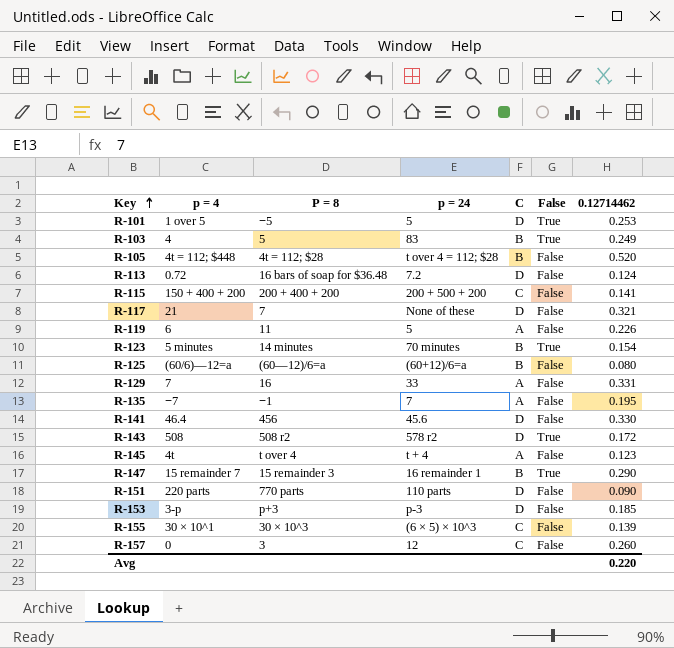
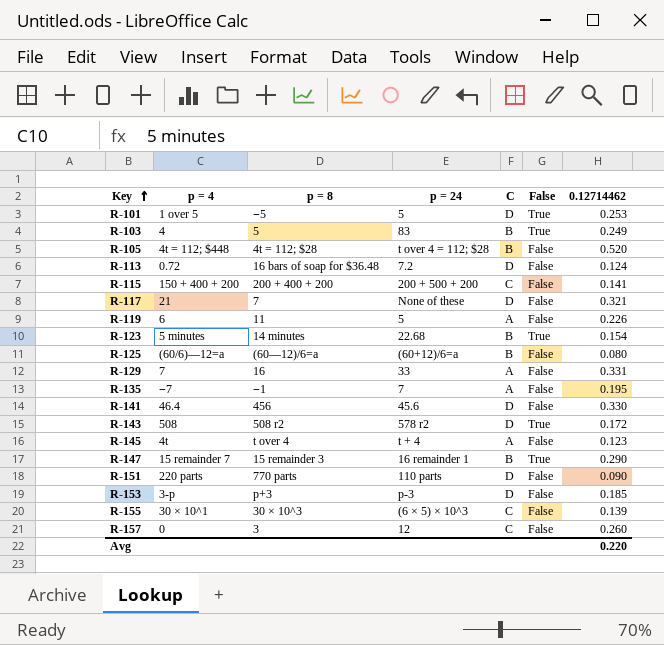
column name: P = 8 -> p = 8
R-123 | p = 24: 70 minutes -> 22.68

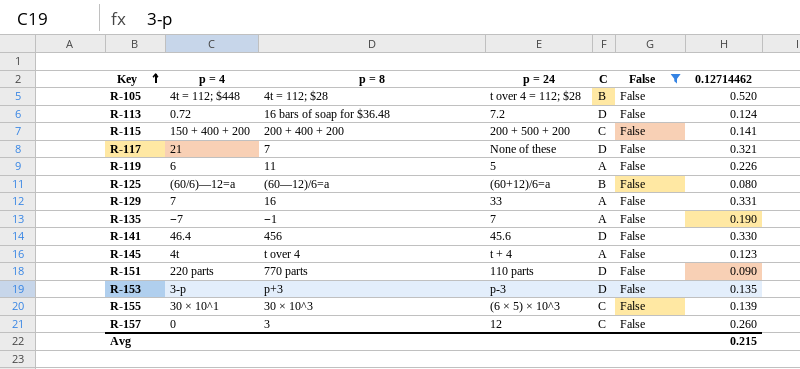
filter: none -> False = False
R-135 | 0.12714462: 0.195 -> 0.190
R-153 | 0.12714462: 0.185 -> 0.135
Avg | 0.12714462: 0.220 -> 0.215

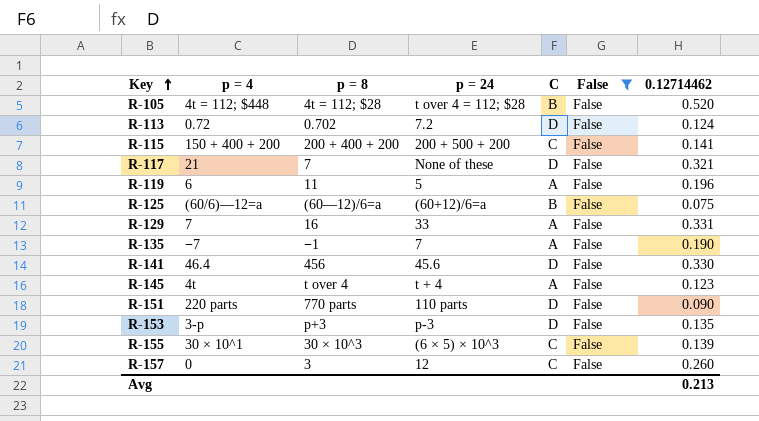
R-113 | p = 8: 16 bars of soap for $36.48 -> 0.702
R-119 | 0.12714462: 0.226 -> 0.196
R-125 | 0.12714462: 0.080 -> 0.075
Avg | 0.12714462: 0.215 -> 0.213

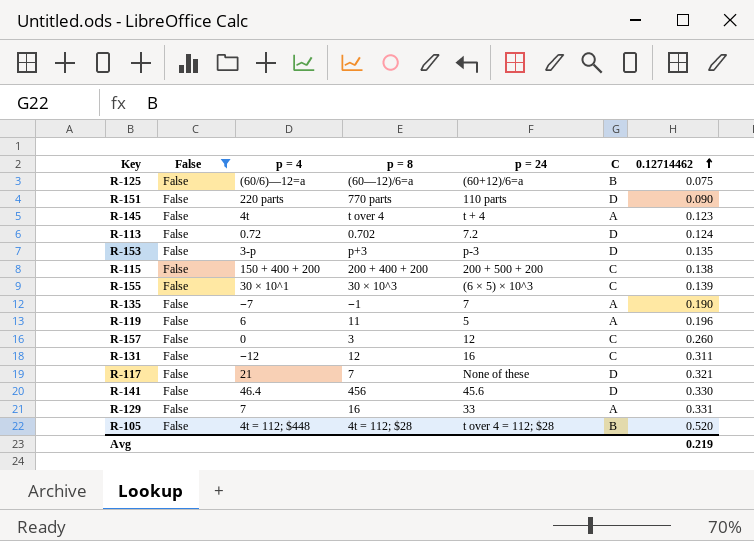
row order: Key ascending -> 0.12714462 ascending
column False | position: 6 -> 2
R-115 | 0.12714462: 0.141 -> 0.138
row R-131: none -> False | −12 | 12 | 16 | C | 0.311
Avg | 0.12714462: 0.213 -> 0.219

